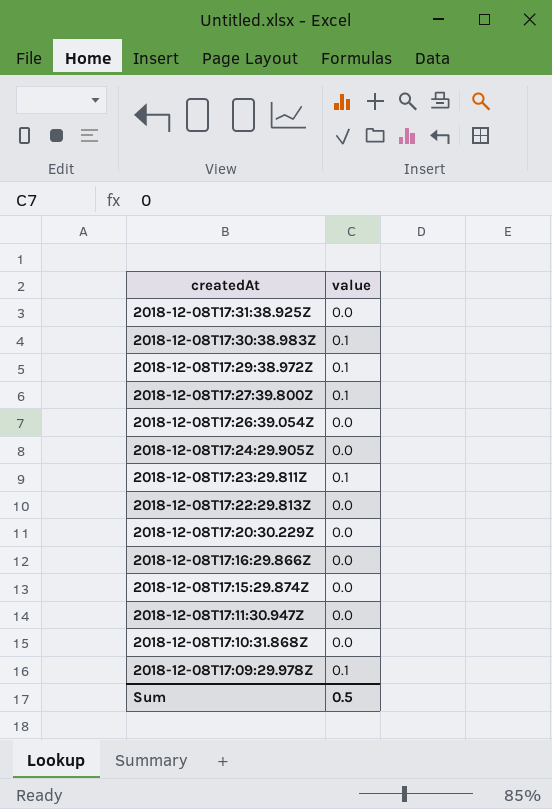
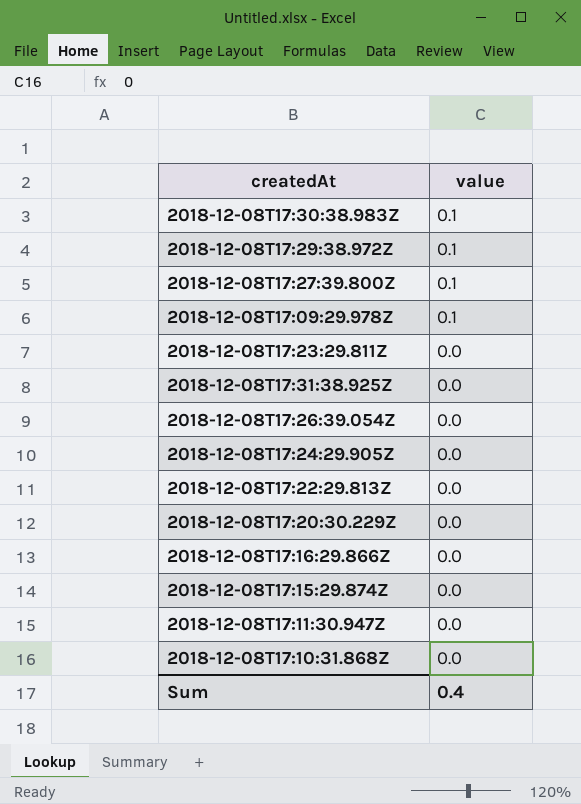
row order: createdAt descending -> value descending
2018-12-08T17:23:29.811Z | value: 0.1 -> 0.0
Sum | value: 0.5 -> 0.4

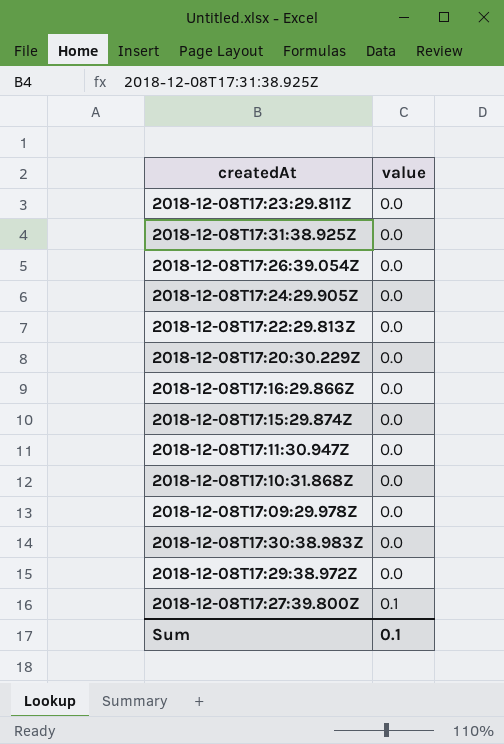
row order: value descending -> value ascending
2018-12-08T17:09:29.978Z | value: 0.1 -> 0.0
2018-12-08T17:30:38.983Z | value: 0.1 -> 0.0
2018-12-08T17:29:38.972Z | value: 0.1 -> 0.0
Sum | value: 0.4 -> 0.1

